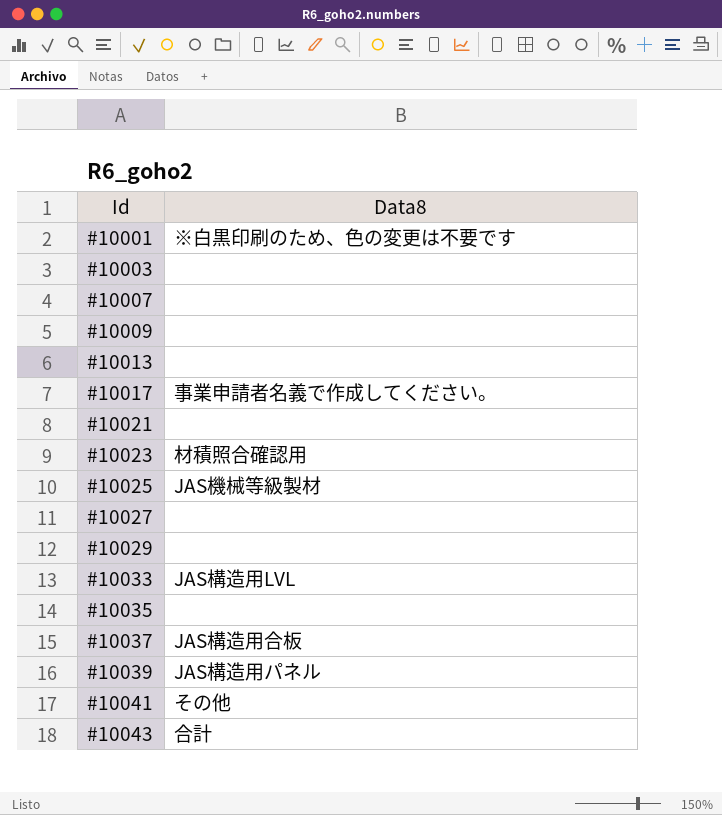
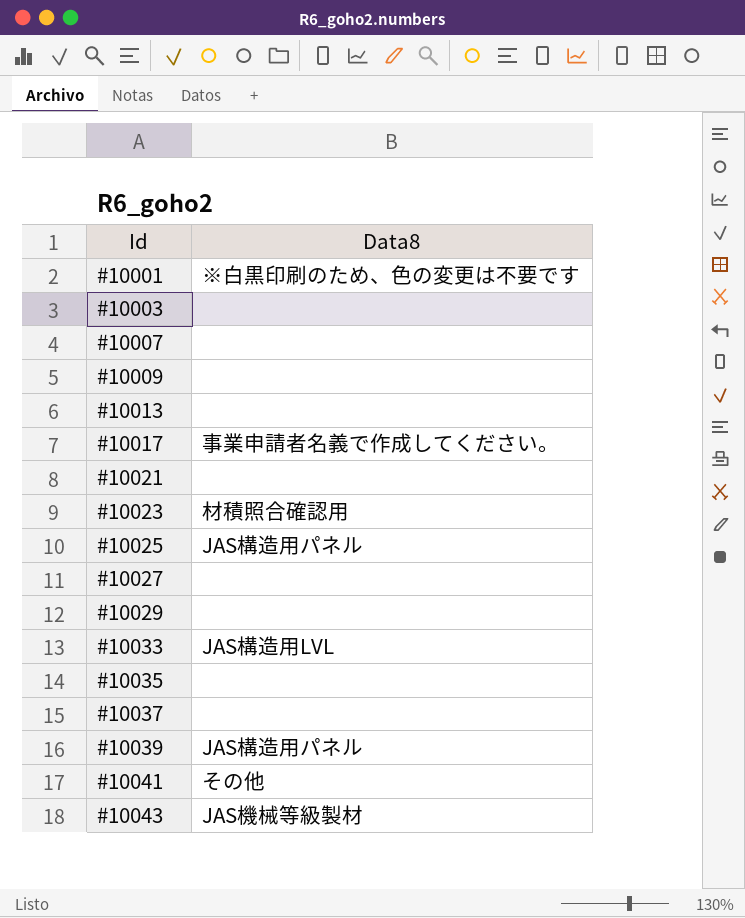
#10025 | Data8: JAS機械等級製材 -> JAS構造用パネル
#10037 | Data8: JAS構造用合板 -> none
#10043 | Data8: 合計 -> JAS機械等級製材

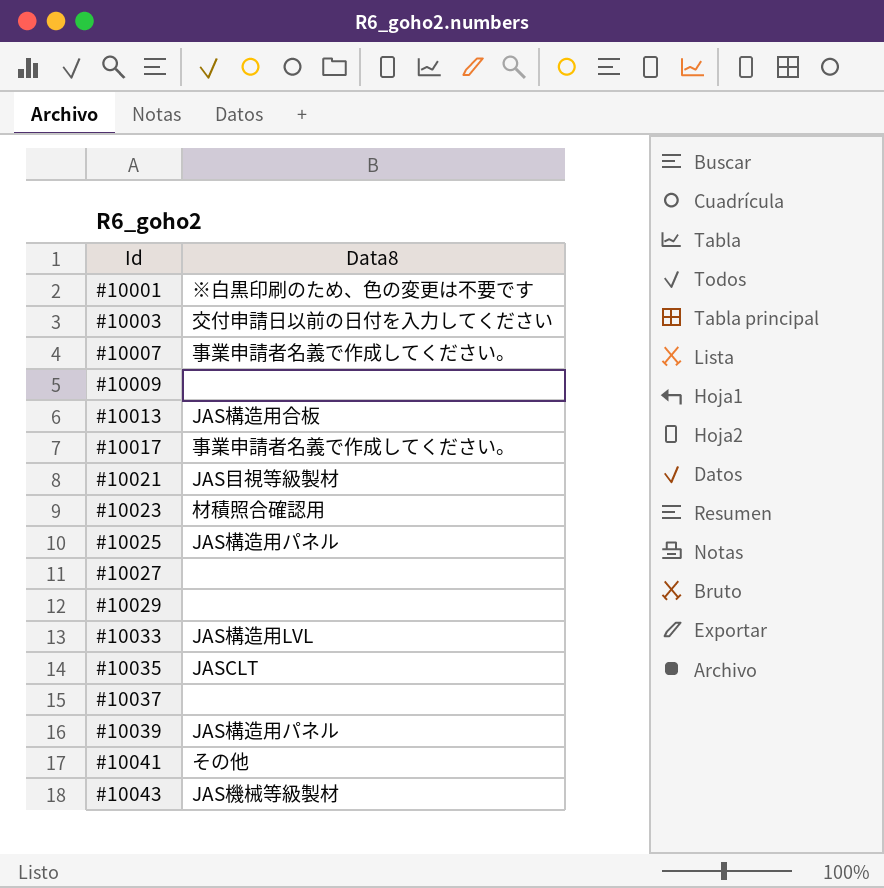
#10003 | Data8: none -> 交付申請日以前の日付を入力してください
#10007 | Data8: none -> 事業申請者名義で作成してください。
#10013 | Data8: none -> JAS構造用合板
#10021 | Data8: none -> JAS目視等級製材
#10035 | Data8: none -> JASCLT

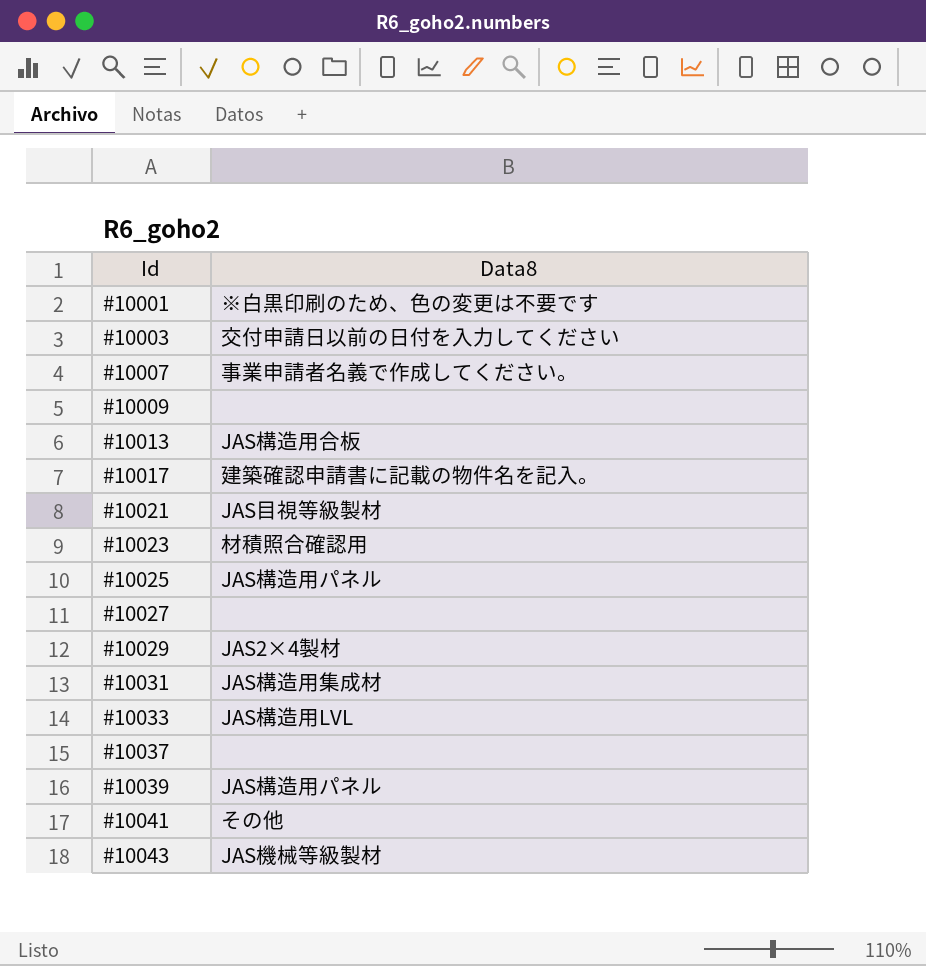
row #10035: JASCLT -> none
#10017 | Data8: 事業申請者名義で作成してください。 -> 建築確認申請書に記載の物件名を記入。
#10029 | Data8: none -> JAS2×4製材
row #10031: none -> JAS構造用集成材

